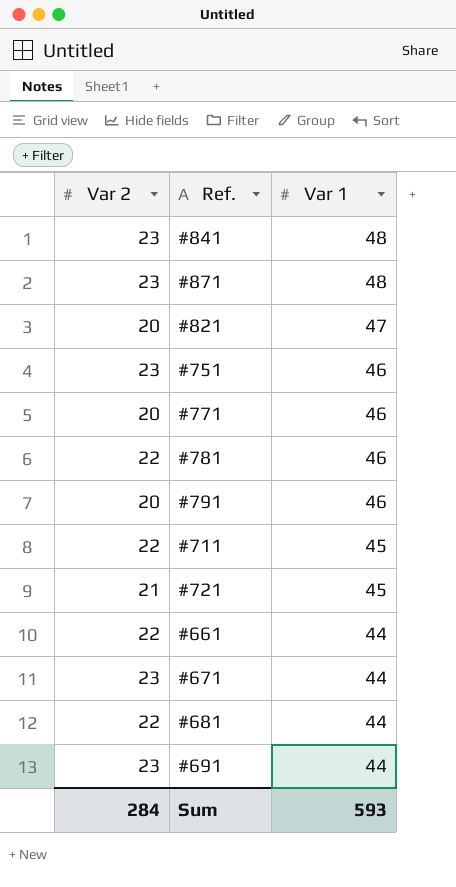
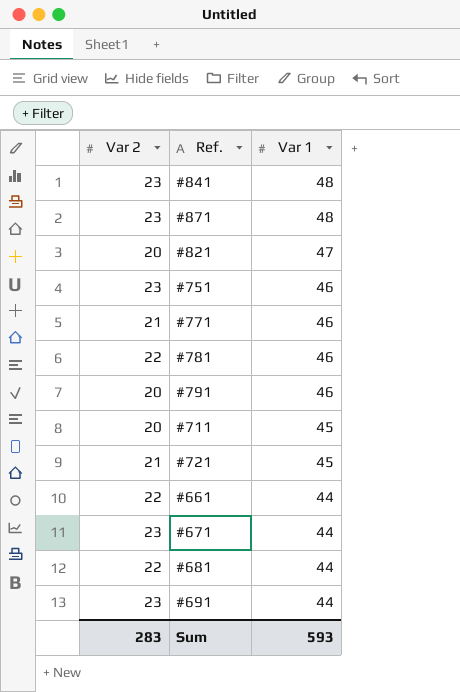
#771 | Var 2: 20 -> 21
#711 | Var 2: 22 -> 20
Sum | Var 2: 284 -> 283

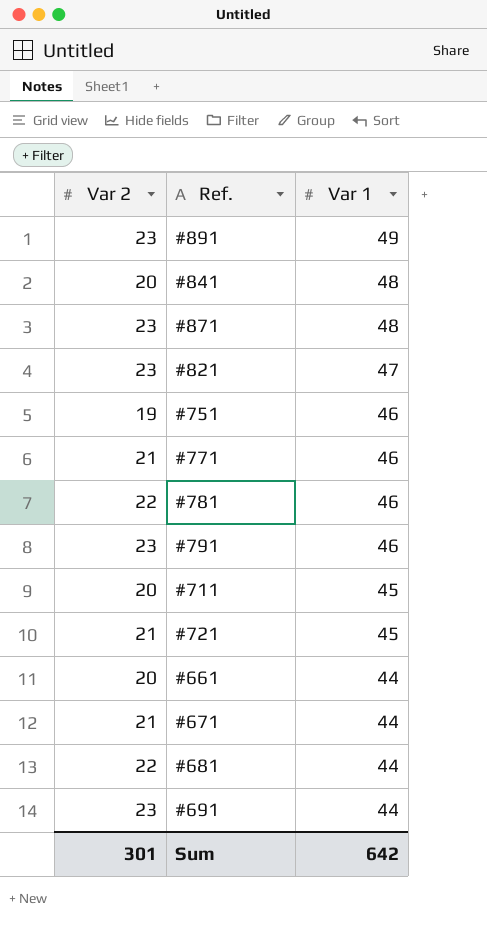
row #891: none -> 23 | 49
#841 | Var 2: 23 -> 20
#821 | Var 2: 20 -> 23
#751 | Var 2: 23 -> 19
#791 | Var 2: 20 -> 23
#661 | Var 2: 22 -> 20
#671 | Var 2: 23 -> 21
Sum | Var 2: 283 -> 301
Sum | Var 1: 593 -> 642

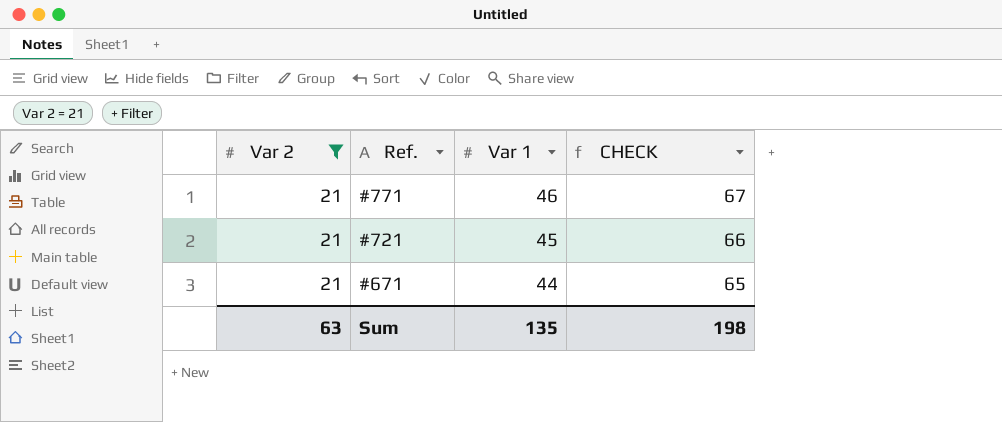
filter: none -> Var 2 = 21
column CHECK | formula: none -> [Var 2] + [Var 1]
Sum | Var 2: 301 -> 63
Sum | Var 1: 642 -> 135

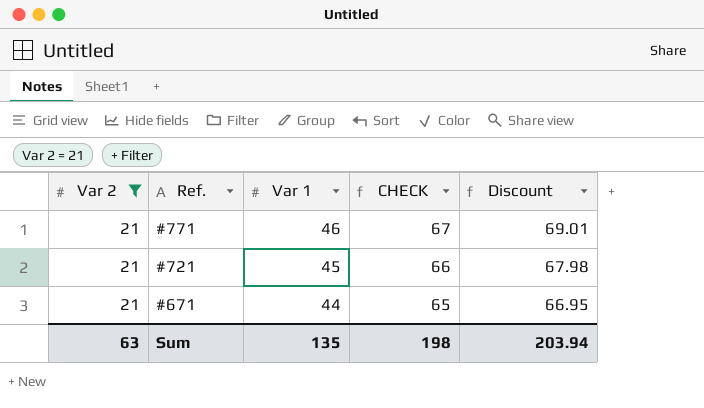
column Discount | formula: none -> [CHECK] * 1.03

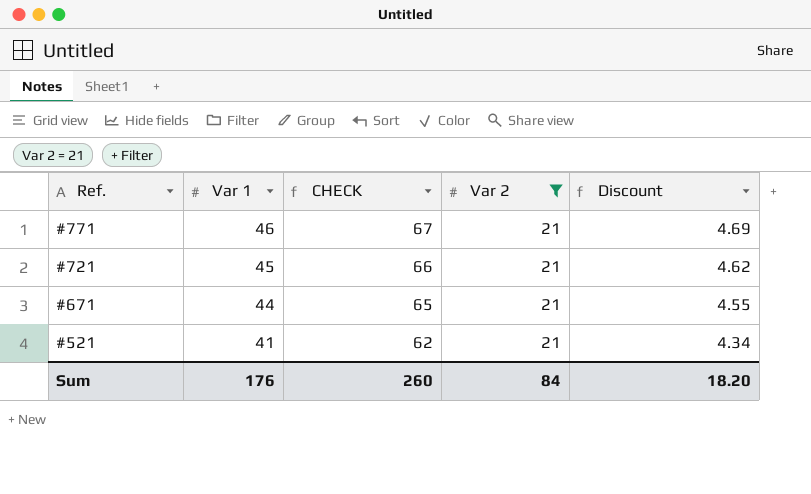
column Var 2 | position: 1 -> 4
column Discount | formula: [CHECK] * 1.03 -> [CHECK] * 0.07
row #521: none -> 41 | 62 | 21 | 4.34
Sum | Var 1: 135 -> 176
Sum | CHECK: 198 -> 260
Sum | Var 2: 63 -> 84
Sum | Discount: 203.94 -> 18.20

